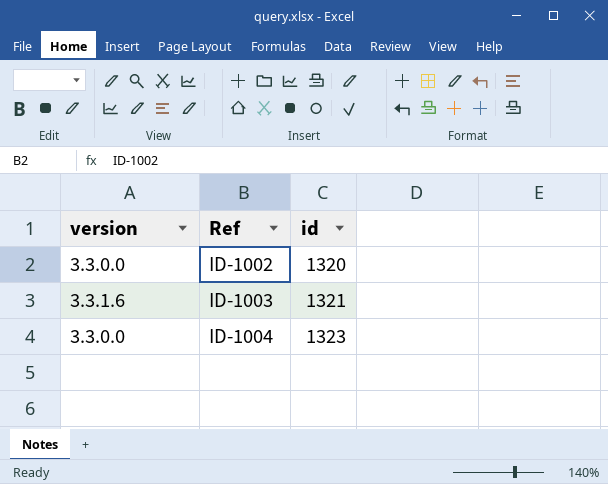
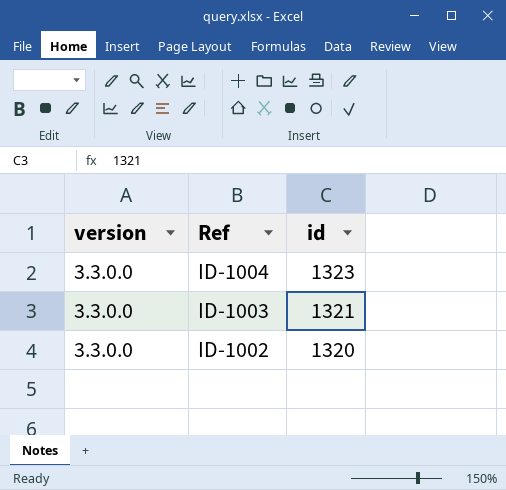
row order: Ref ascending -> Ref descending
ID-1003 | version: 3.3.1.6 -> 3.3.0.0

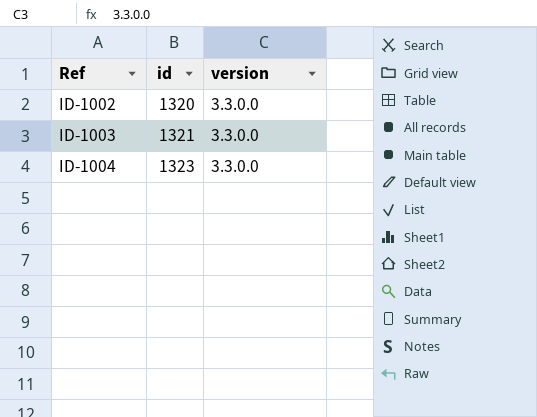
row order: Ref descending -> Ref ascending
column version | position: 1 -> 3

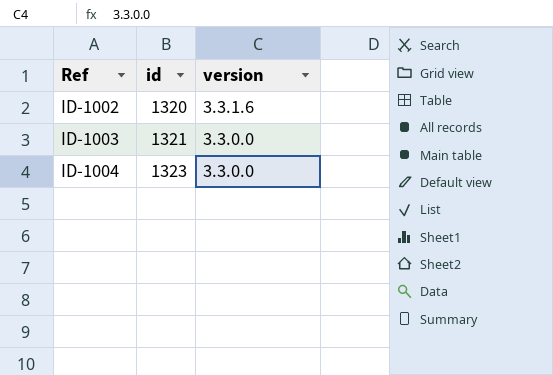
ID-1002 | version: 3.3.0.0 -> 3.3.1.6

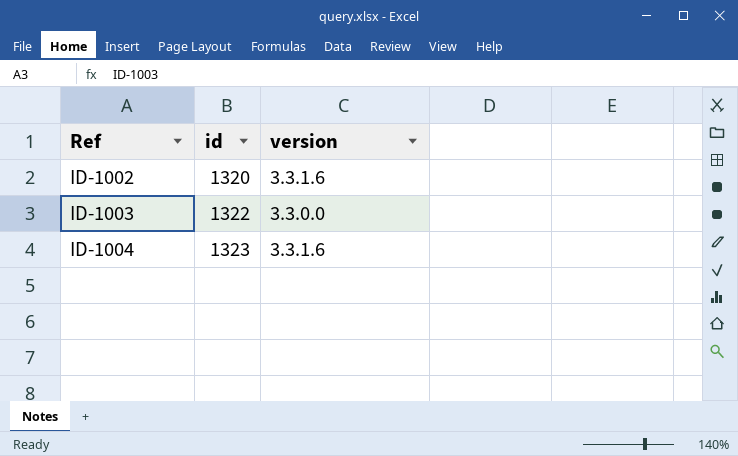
ID-1003 | id: 1321 -> 1322
ID-1004 | version: 3.3.0.0 -> 3.3.1.6

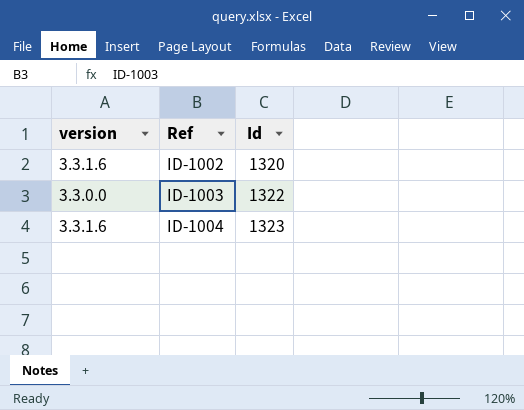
column version | position: 3 -> 1
column name: id -> Id

